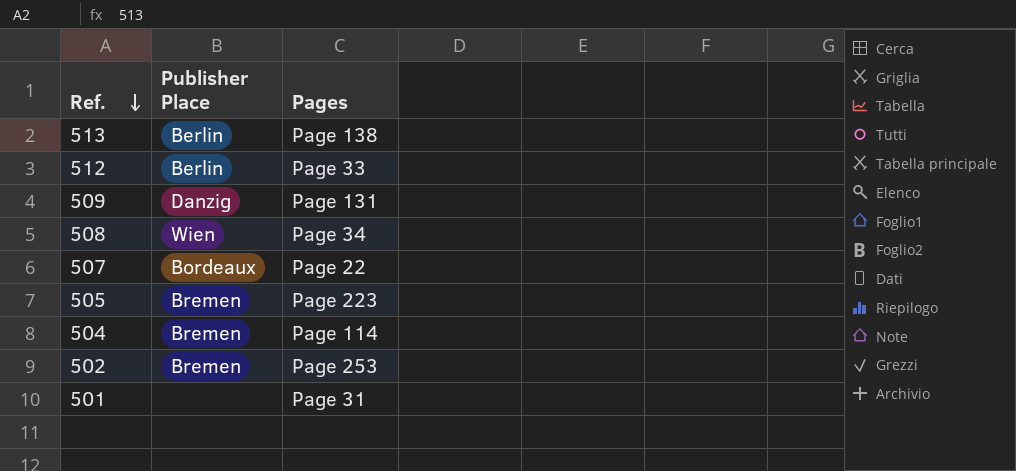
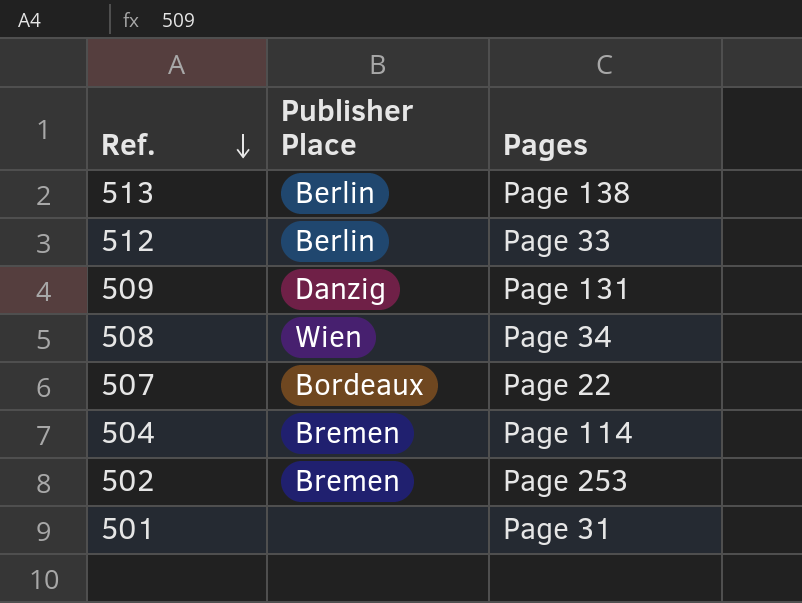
row 505: Bremen | Page 223 -> none

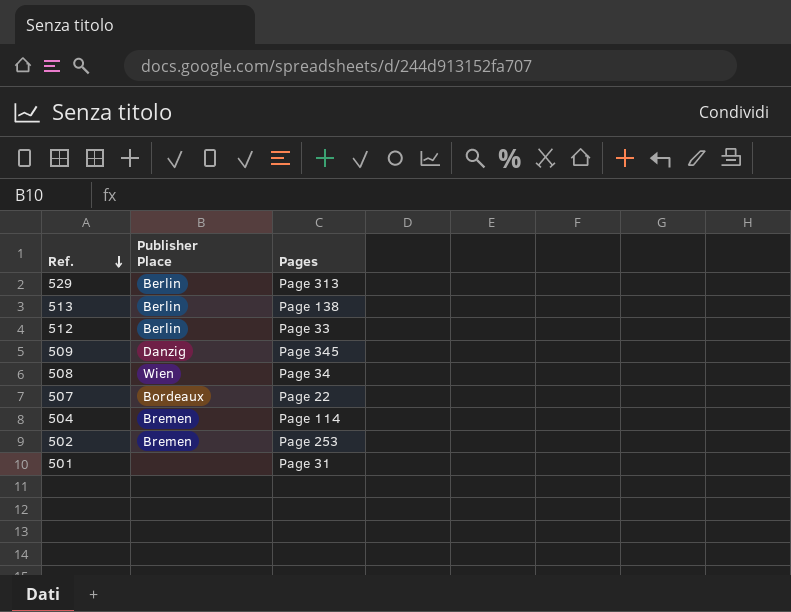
row 529: none -> Berlin | Page 313
509 | Pages: Page 131 -> Page 345

